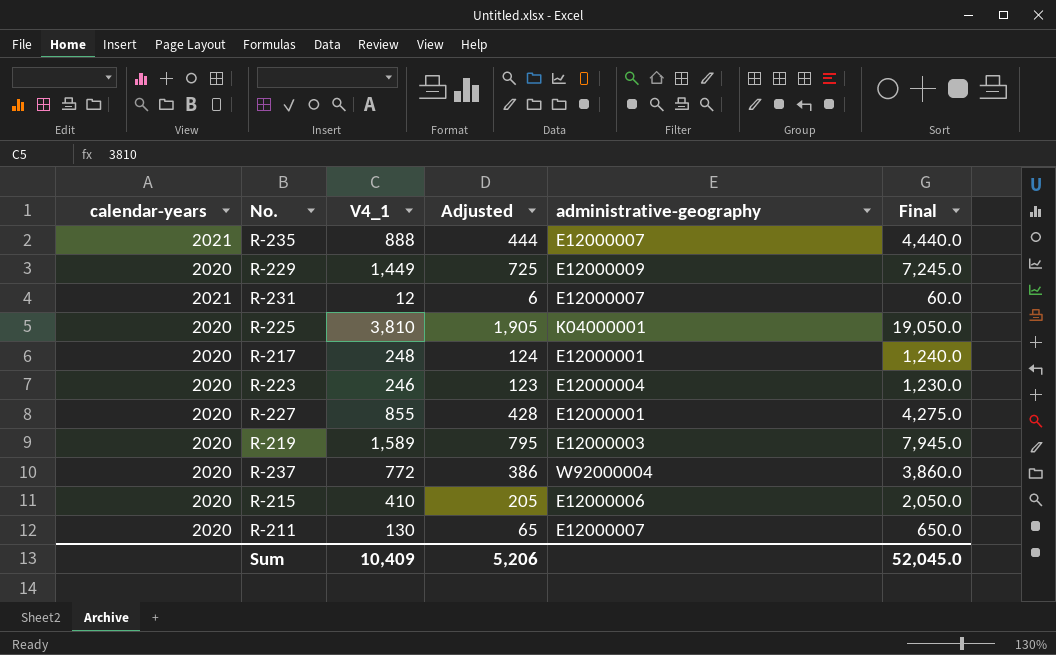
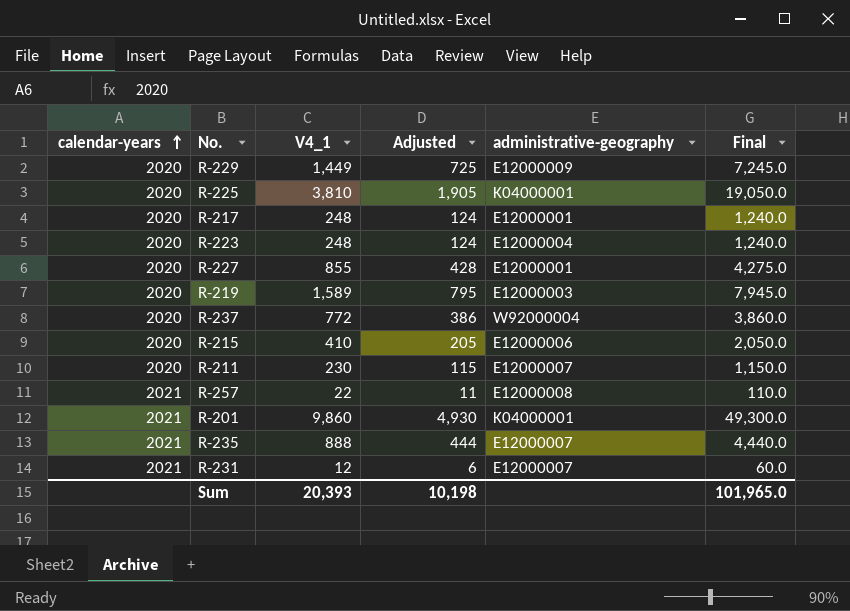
row order: none -> calendar-years ascending
R-223 | V4_1: 246 -> 248
R-223 | Adjusted: 123 -> 124
R-223 | Final: 1,230.0 -> 1,240.0
R-211 | V4_1: 130 -> 230
R-211 | Adjusted: 65 -> 115
R-211 | Final: 650.0 -> 1,150.0
row R-257: none -> 2021 | 22 | 11 | E12000008 | 110.0
row R-201: none -> 2021 | 9,860 | 4,930 | K04000001 | 49,300.0
Sum | V4_1: 10,409 -> 20,393
Sum | Adjusted: 5,206 -> 10,198
Sum | Final: 52,045.0 -> 101,965.0

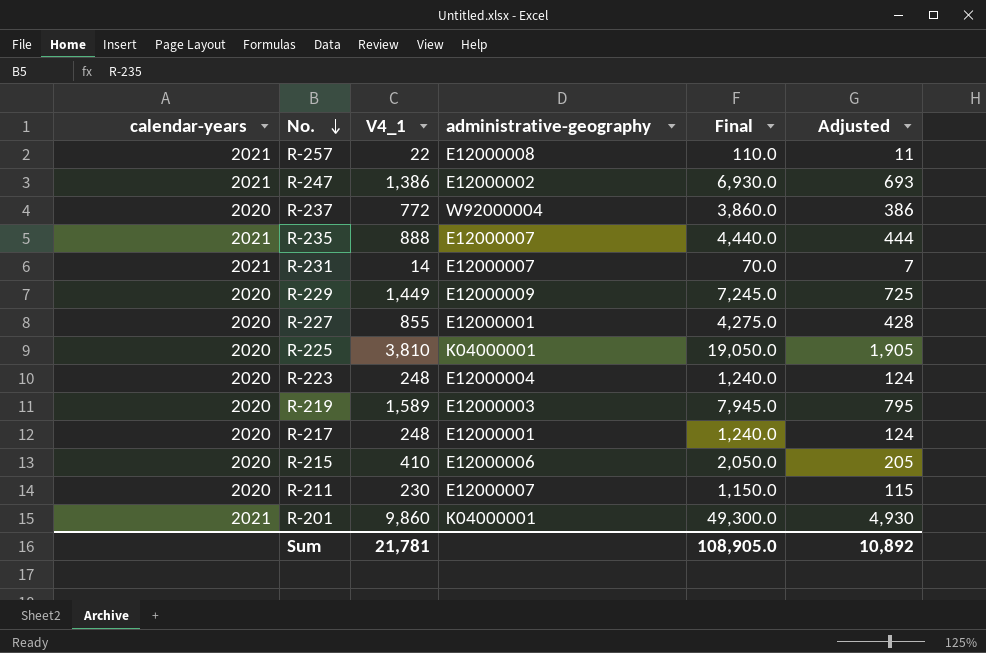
row order: calendar-years ascending -> No. descending
column Adjusted | position: 4 -> 6
row R-247: none -> 2021 | 1,386 | E12000002 | 6,930.0 | 693
R-231 | V4_1: 12 -> 14
R-231 | Final: 60.0 -> 70.0
R-231 | Adjusted: 6 -> 7
Sum | V4_1: 20,393 -> 21,781
Sum | Final: 101,965.0 -> 108,905.0
Sum | Adjusted: 10,198 -> 10,892

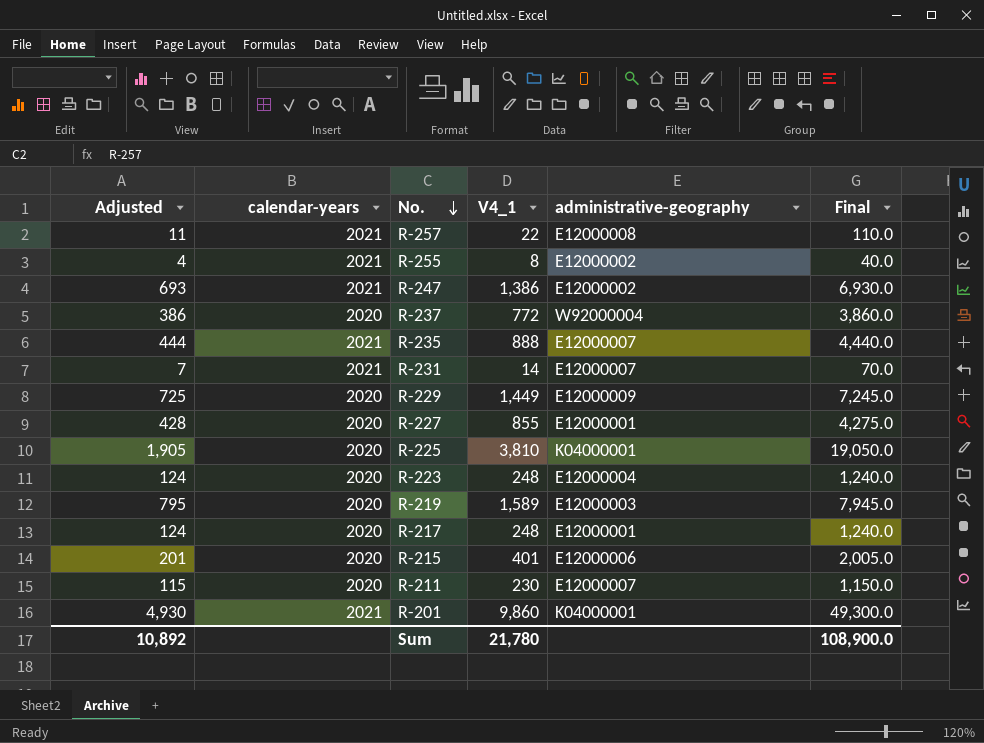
column Adjusted | position: 6 -> 1
row R-255: none -> 4 | 2021 | 8 | E12000002 | 40.0
R-215 | Adjusted: 205 -> 201
R-215 | V4_1: 410 -> 401
R-215 | Final: 2,050.0 -> 2,005.0
Sum | V4_1: 21,781 -> 21,780
Sum | Final: 108,905.0 -> 108,900.0

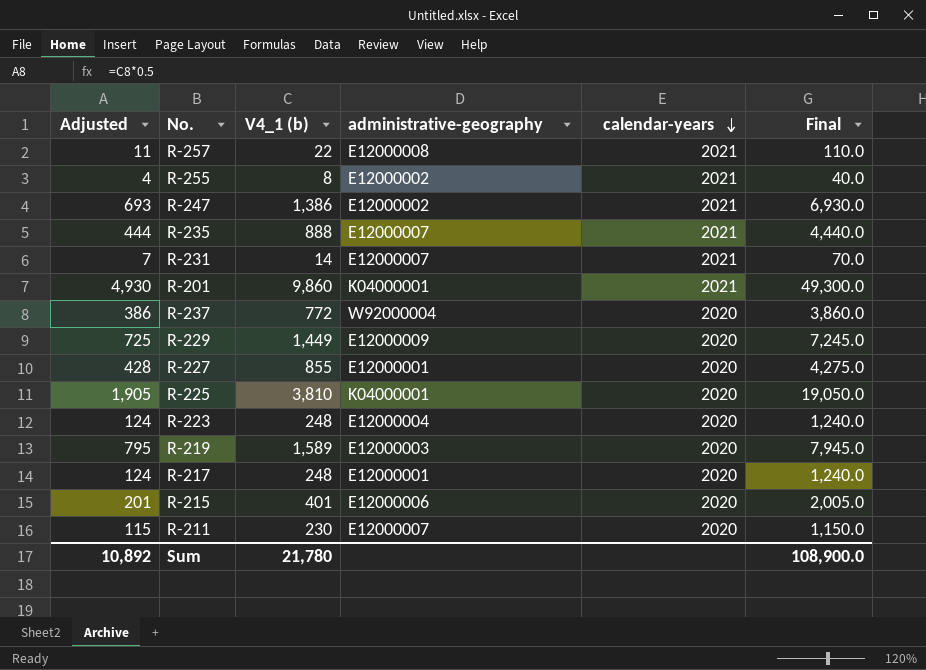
row order: No. descending -> calendar-years descending
column name: V4_1 -> V4_1 (b)
column calendar-years | position: 2 -> 5

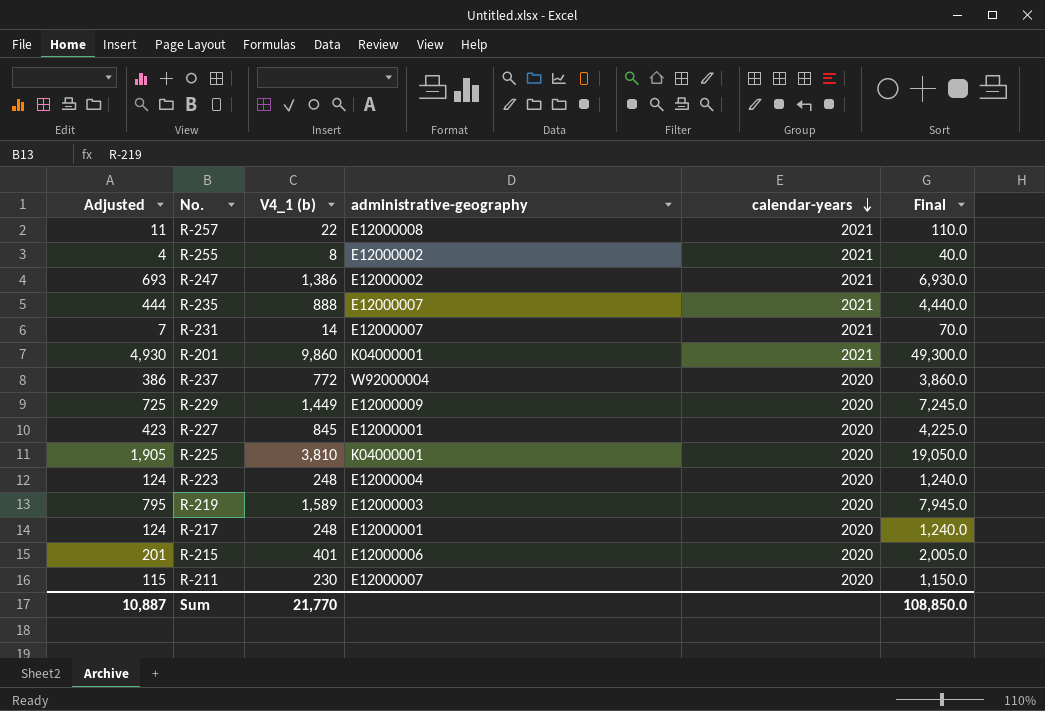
R-227 | Adjusted: 428 -> 423
R-227 | V4_1 (b): 855 -> 845
R-227 | Final: 4,275.0 -> 4,225.0
Sum | Adjusted: 10,892 -> 10,887
Sum | V4_1 (b): 21,780 -> 21,770
Sum | Final: 108,900.0 -> 108,850.0

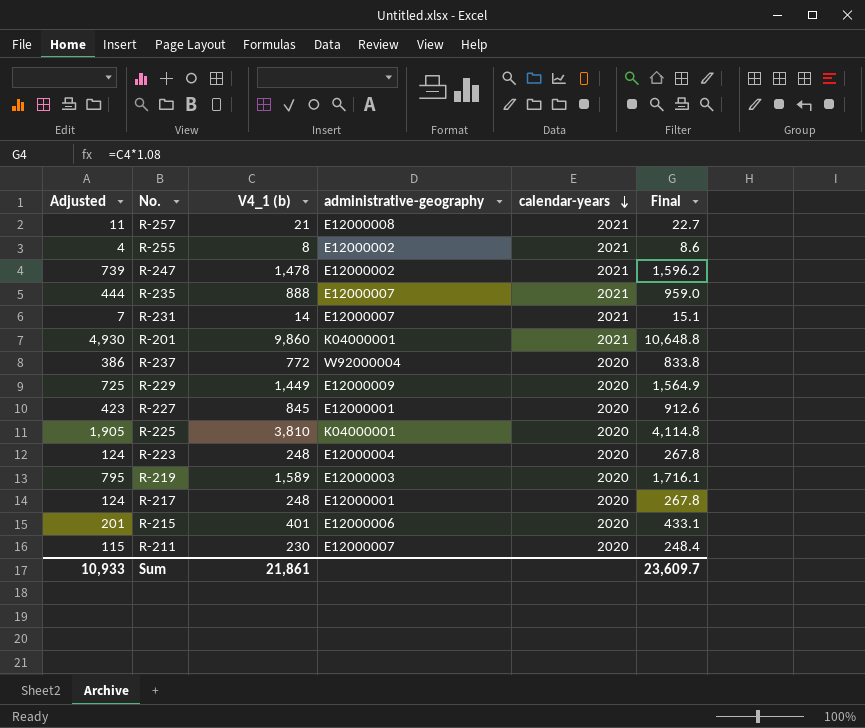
column Final | formula: [V4_1 (b)] * 5 -> [V4_1 (b)] * 1.08
R-257 | V4_1 (b): 22 -> 21
R-247 | Adjusted: 693 -> 739
R-247 | V4_1 (b): 1,386 -> 1,478
Sum | Adjusted: 10,887 -> 10,933
Sum | V4_1 (b): 21,770 -> 21,861
Sum | Final: 108,850.0 -> 23,609.7

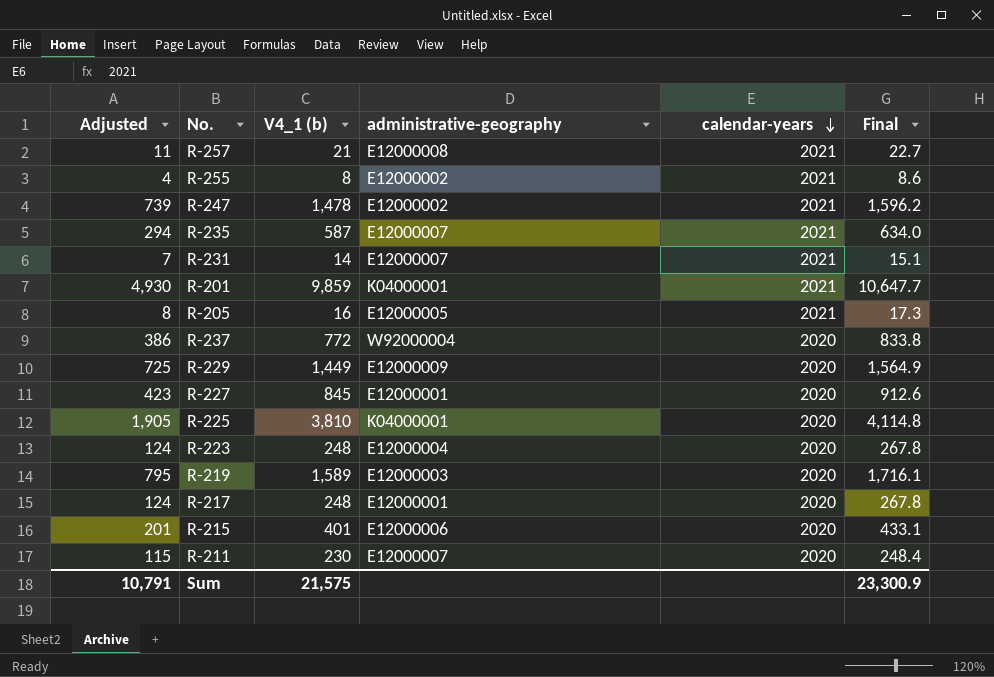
R-235 | Adjusted: 444 -> 294
R-235 | V4_1 (b): 888 -> 587
R-235 | Final: 959.0 -> 634.0
R-201 | V4_1 (b): 9,860 -> 9,859
R-201 | Final: 10,648.8 -> 10,647.7
row R-205: none -> 8 | 16 | E12000005 | 2021 | 17.3
Sum | Adjusted: 10,933 -> 10,791
Sum | V4_1 (b): 21,861 -> 21,575
Sum | Final: 23,609.7 -> 23,300.9

